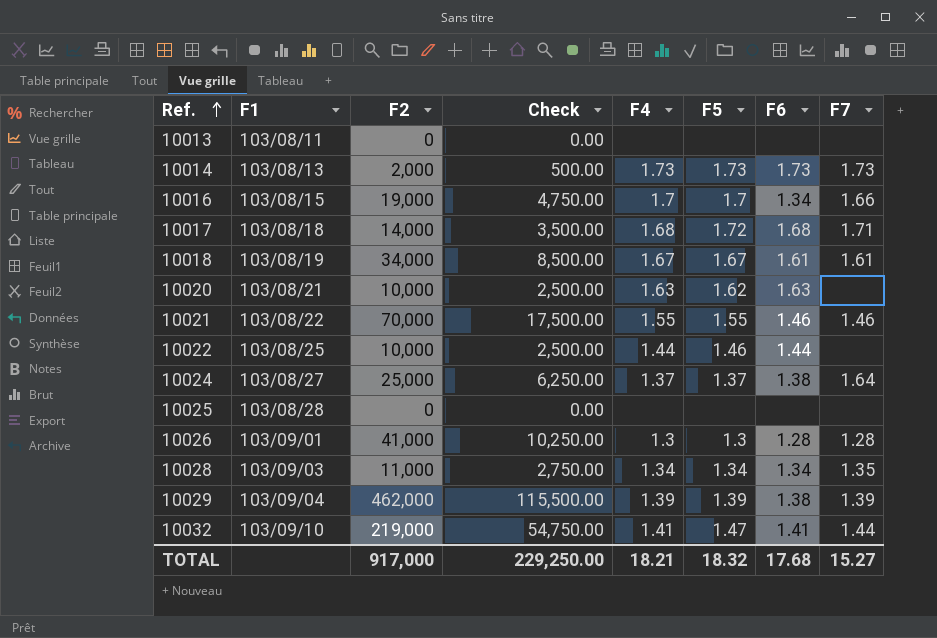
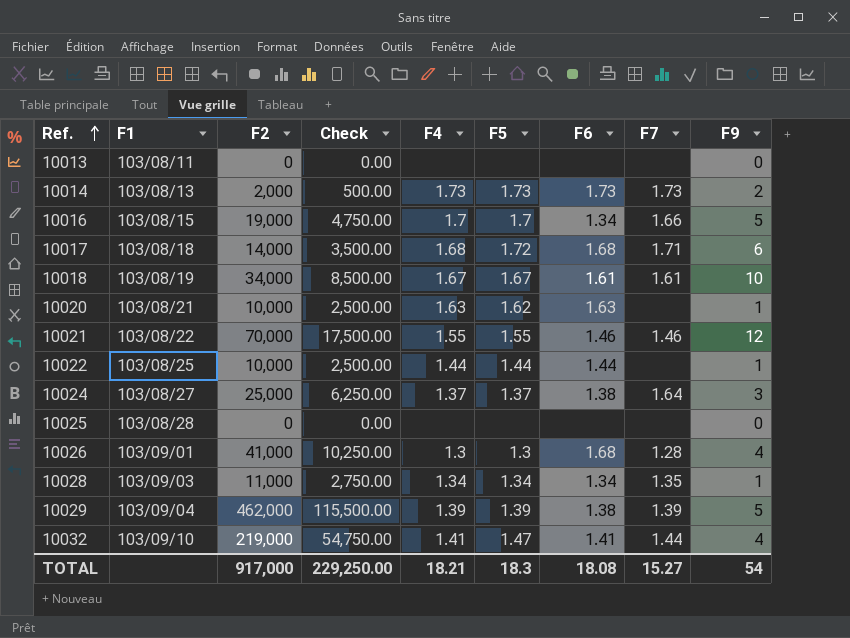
column F9 | position: none -> 9
10022 | F5: 1.46 -> 1.44
10026 | F6: 1.28 -> 1.68
TOTAL | F5: 18.32 -> 18.3
TOTAL | F6: 17.68 -> 18.08

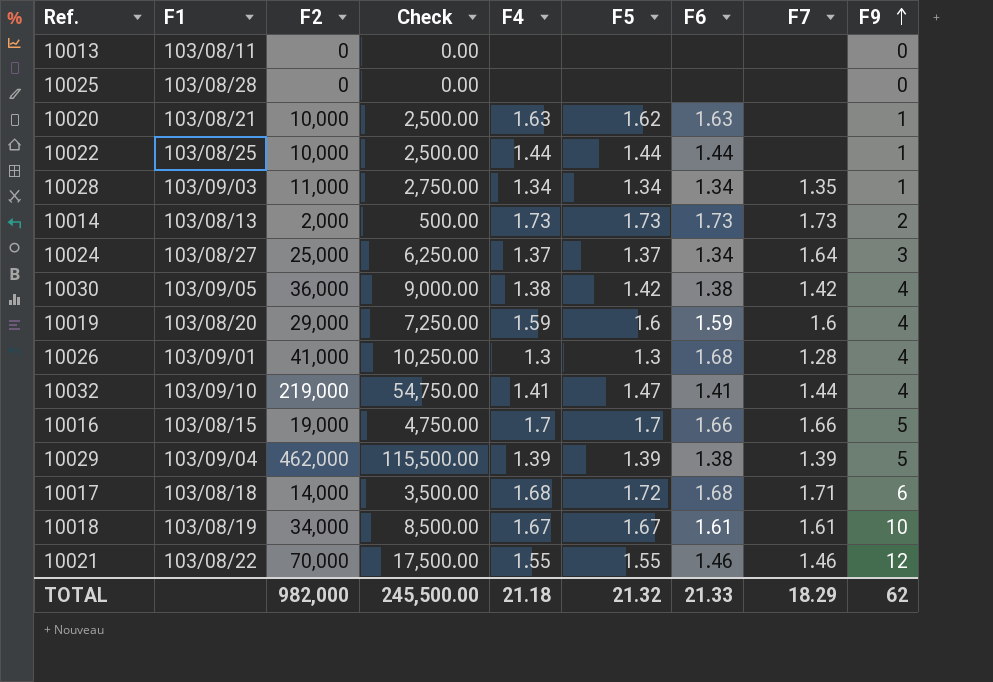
row order: Ref. ascending -> F9 ascending
10024 | F6: 1.38 -> 1.34
row 10030: none -> 103/09/05 | 36,000 | 9,000.00 | 1.38 | 1.42 | 1.38 | 1.42 | 4
row 10019: none -> 103/08/20 | 29,000 | 7,250.00 | 1.59 | 1.6 | 1.59 | 1.6 | 4
10016 | F6: 1.34 -> 1.66
TOTAL | F2: 917,000 -> 982,000
TOTAL | Check: 229,250.00 -> 245,500.00
TOTAL | F4: 18.21 -> 21.18
TOTAL | F5: 18.3 -> 21.32
TOTAL | F6: 18.08 -> 21.33
TOTAL | F7: 15.27 -> 18.29
TOTAL | F9: 54 -> 62

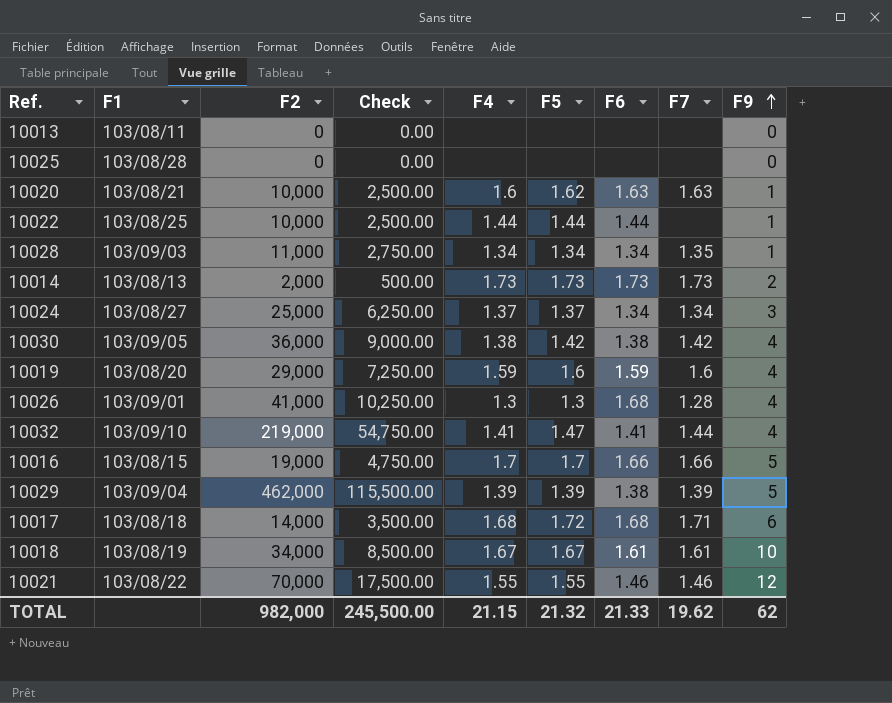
10020 | F4: 1.63 -> 1.6
10020 | F7: none -> 1.63
10024 | F7: 1.64 -> 1.34
TOTAL | F4: 21.18 -> 21.15
TOTAL | F7: 18.29 -> 19.62

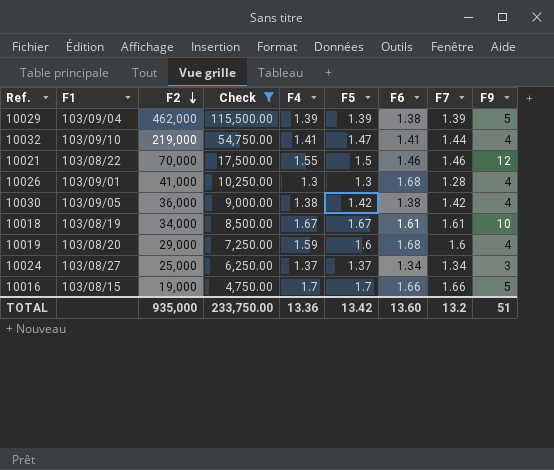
filter: none -> Check >= 4,750.00
row order: F9 ascending -> F2 descending
10021 | F5: 1.55 -> 1.5
10019 | F6: 1.59 -> 1.68
TOTAL | F2: 982,000 -> 935,000
TOTAL | Check: 245,500.00 -> 233,750.00
TOTAL | F4: 21.15 -> 13.36
TOTAL | F5: 21.32 -> 13.42
TOTAL | F6: 21.33 -> 13.60
TOTAL | F7: 19.62 -> 13.2
TOTAL | F9: 62 -> 51

